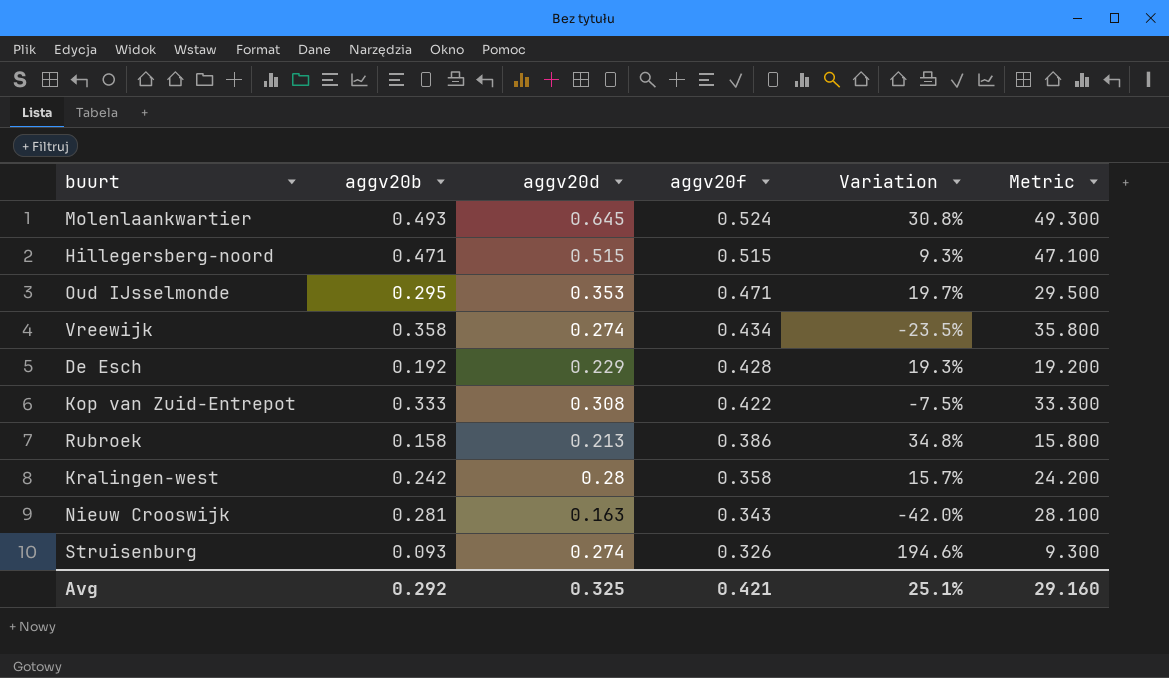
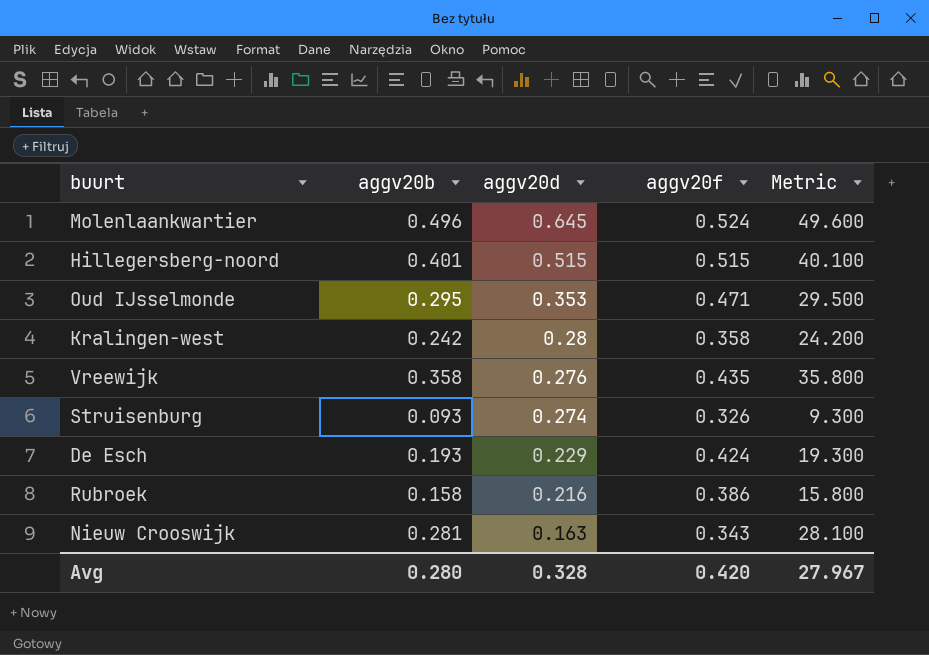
row order: aggv20f descending -> aggv20d descending
column Variation | formula: ([aggv20d] - [aggv20b]) / [aggv20b] -> none
row Kop van Zuid-Entrepot: 0.333 | 0.308 | 0.422 | -7.5% | 33.300 -> none
Molenlaankwartier | aggv20b: 0.493 -> 0.496
Molenlaankwartier | Metric: 49.300 -> 49.600
Hillegersberg-noord | aggv20b: 0.471 -> 0.401
Hillegersberg-noord | Metric: 47.100 -> 40.100
Vreewijk | aggv20d: 0.274 -> 0.276
Vreewijk | aggv20f: 0.434 -> 0.435
De Esch | aggv20b: 0.192 -> 0.193
De Esch | aggv20f: 0.428 -> 0.424
De Esch | Metric: 19.200 -> 19.300
Rubroek | aggv20d: 0.213 -> 0.216
Avg | aggv20b: 0.292 -> 0.280
Avg | aggv20d: 0.325 -> 0.328
Avg | aggv20f: 0.421 -> 0.420
Avg | Metric: 29.160 -> 27.967

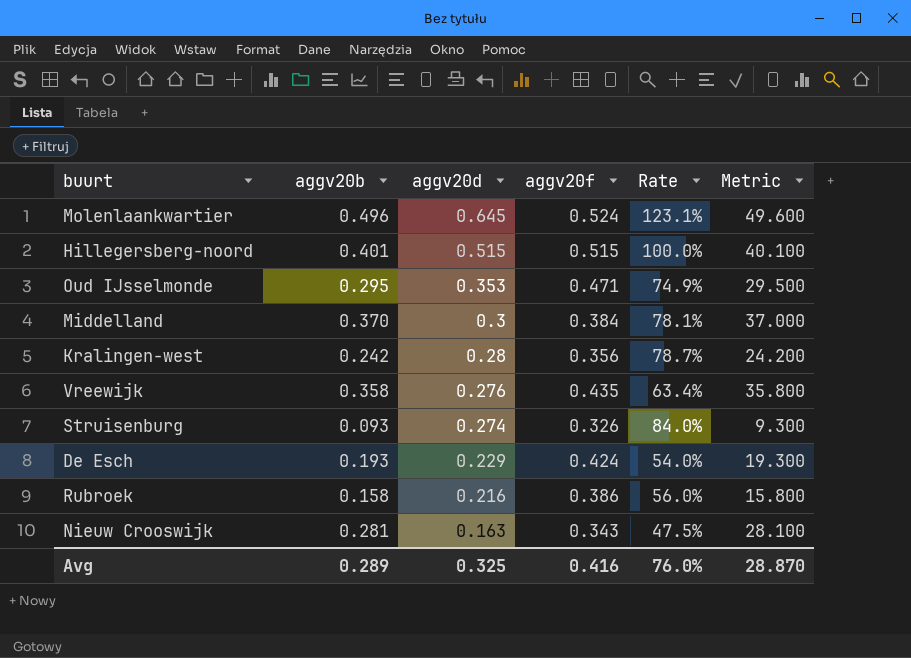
column Rate | formula: none -> [aggv20d] / [aggv20f]
row Middelland: none -> 0.370 | 0.3 | 0.384 | 78.1% | 37.000
Kralingen-west | aggv20f: 0.358 -> 0.356
Avg | aggv20b: 0.280 -> 0.289
Avg | aggv20d: 0.328 -> 0.325
Avg | aggv20f: 0.420 -> 0.416
Avg | Metric: 27.967 -> 28.870

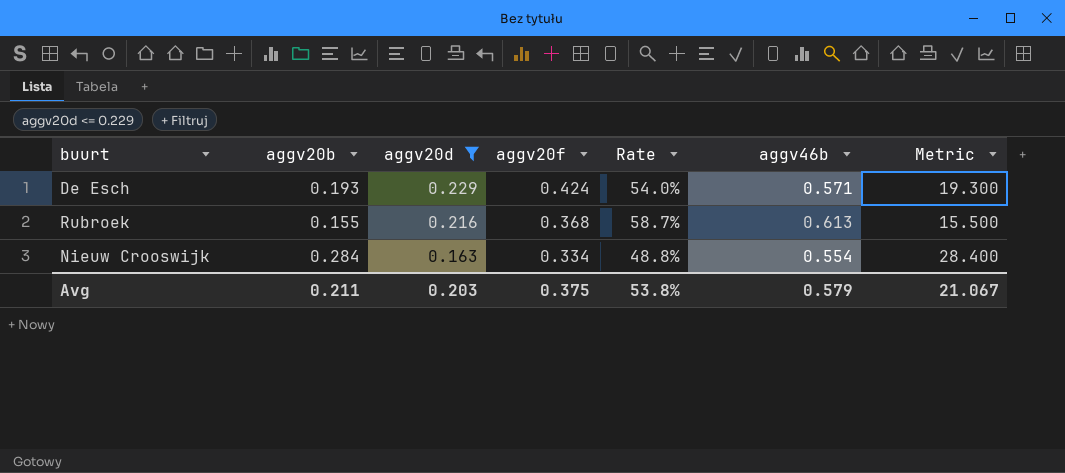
filter: none -> aggv20d <= 0.229
column aggv46b | position: none -> 6
Rubroek | aggv20b: 0.158 -> 0.155
Rubroek | aggv20f: 0.386 -> 0.368
Rubroek | Rate: 56.0% -> 58.7%
Rubroek | Metric: 15.800 -> 15.500
Nieuw Crooswijk | aggv20b: 0.281 -> 0.284
Nieuw Crooswijk | aggv20f: 0.343 -> 0.334
Nieuw Crooswijk | Rate: 47.5% -> 48.8%
Nieuw Crooswijk | Metric: 28.100 -> 28.400
Avg | aggv20b: 0.289 -> 0.211
Avg | aggv20d: 0.325 -> 0.203
Avg | aggv20f: 0.416 -> 0.375
Avg | Rate: 76.0% -> 53.8%
Avg | Metric: 28.870 -> 21.067

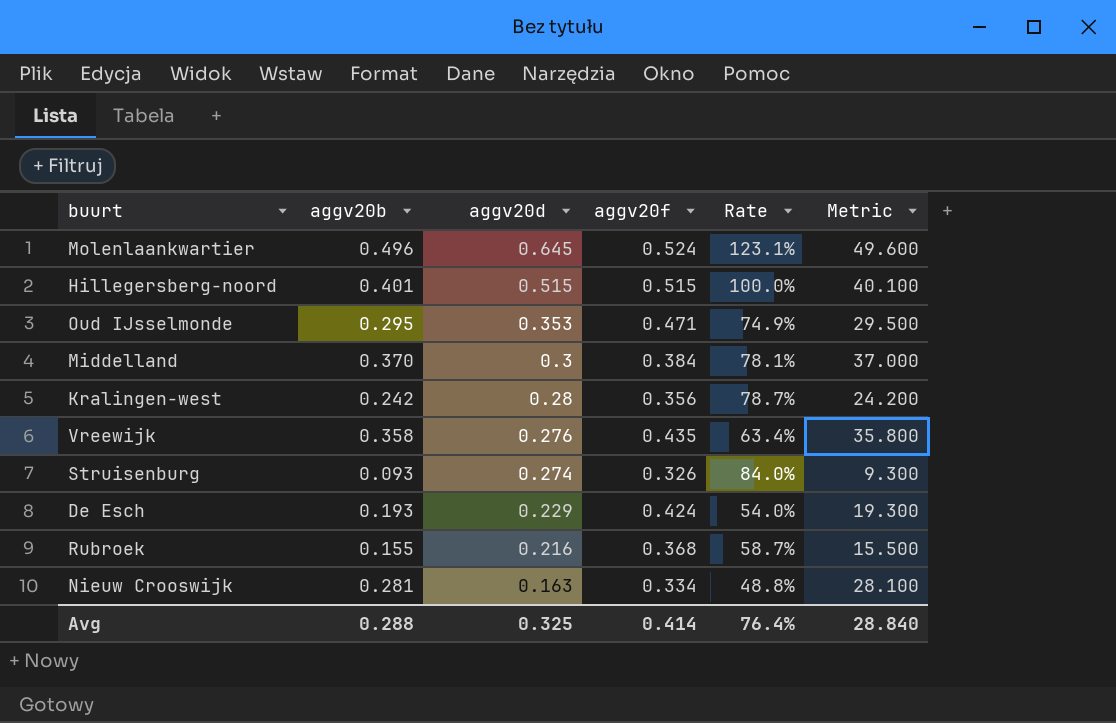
filter: aggv20d <= 0.229 -> none
column aggv46b | position: 6 -> none
Nieuw Crooswijk | aggv20b: 0.284 -> 0.281
Nieuw Crooswijk | Metric: 28.400 -> 28.100
Avg | aggv20b: 0.211 -> 0.288
Avg | aggv20d: 0.203 -> 0.325
Avg | aggv20f: 0.375 -> 0.414
Avg | Rate: 53.8% -> 76.4%
Avg | Metric: 21.067 -> 28.840

